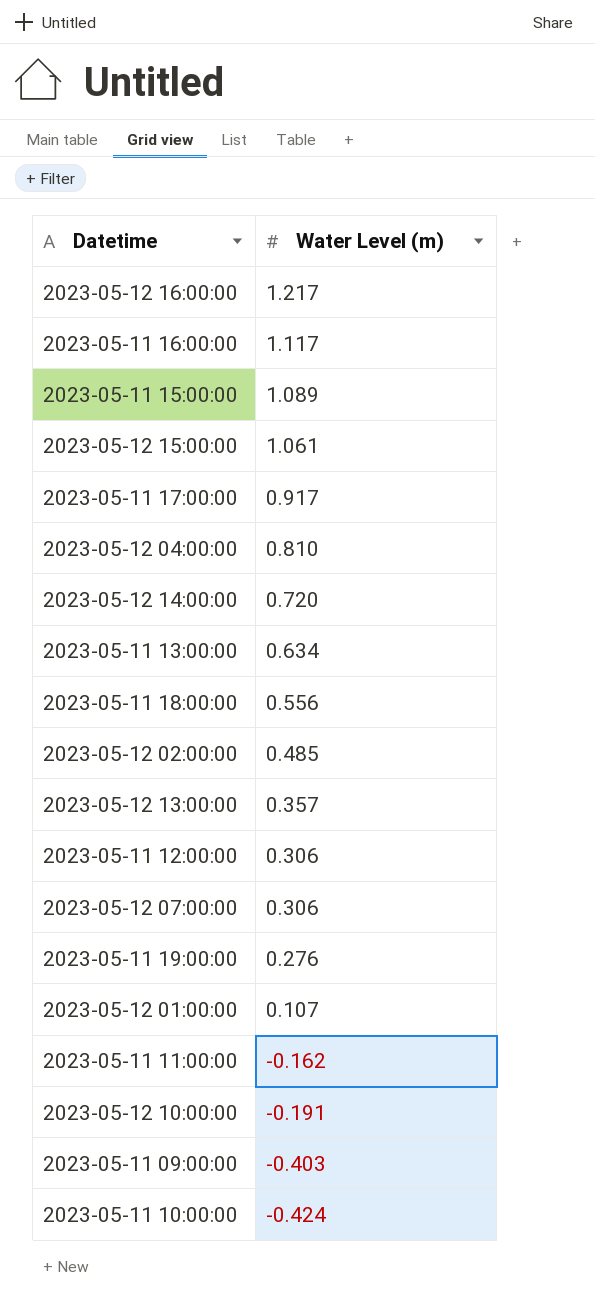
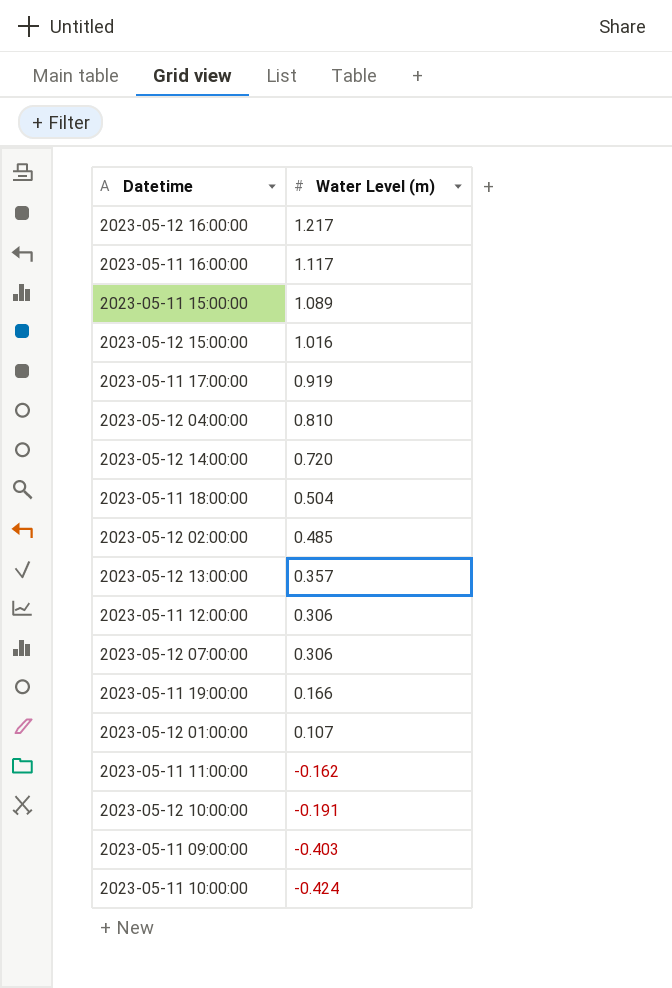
row 2023-05-11 13:00:00: 0.634 -> none
2023-05-12 15:00:00 | Water Level (m): 1.061 -> 1.016
2023-05-11 17:00:00 | Water Level (m): 0.917 -> 0.919
2023-05-11 18:00:00 | Water Level (m): 0.556 -> 0.504
2023-05-11 19:00:00 | Water Level (m): 0.276 -> 0.166

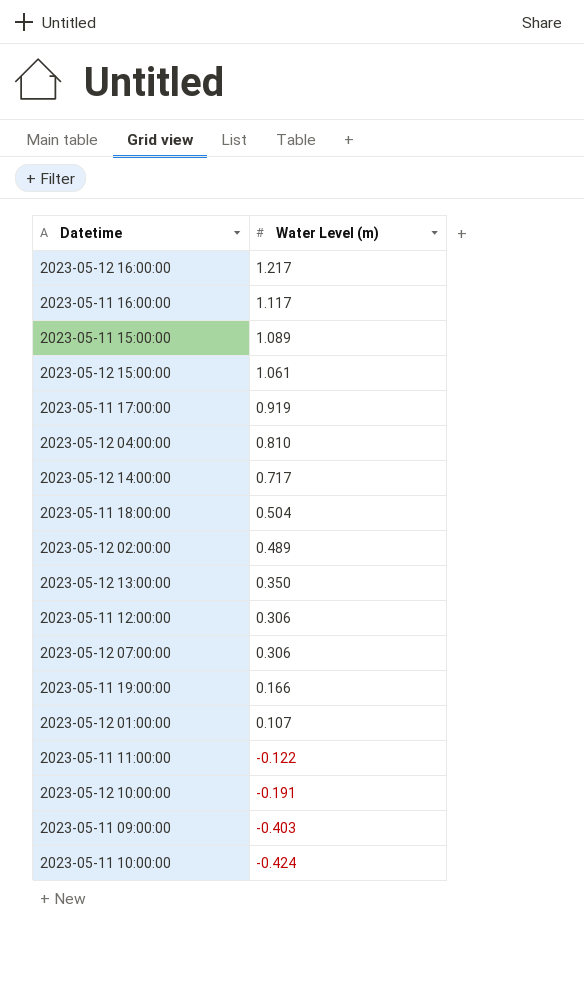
2023-05-12 15:00:00 | Water Level (m): 1.016 -> 1.061
2023-05-12 14:00:00 | Water Level (m): 0.720 -> 0.717
2023-05-12 02:00:00 | Water Level (m): 0.485 -> 0.489
2023-05-12 13:00:00 | Water Level (m): 0.357 -> 0.350
2023-05-11 11:00:00 | Water Level (m): -0.162 -> -0.122

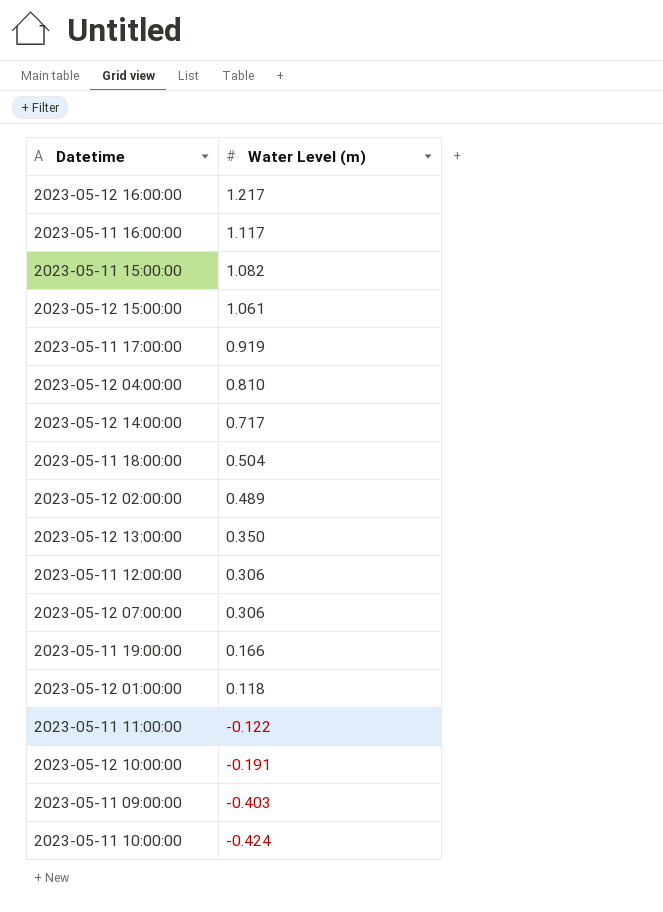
2023-05-11 15:00:00 | Water Level (m): 1.089 -> 1.082
2023-05-12 01:00:00 | Water Level (m): 0.107 -> 0.118

